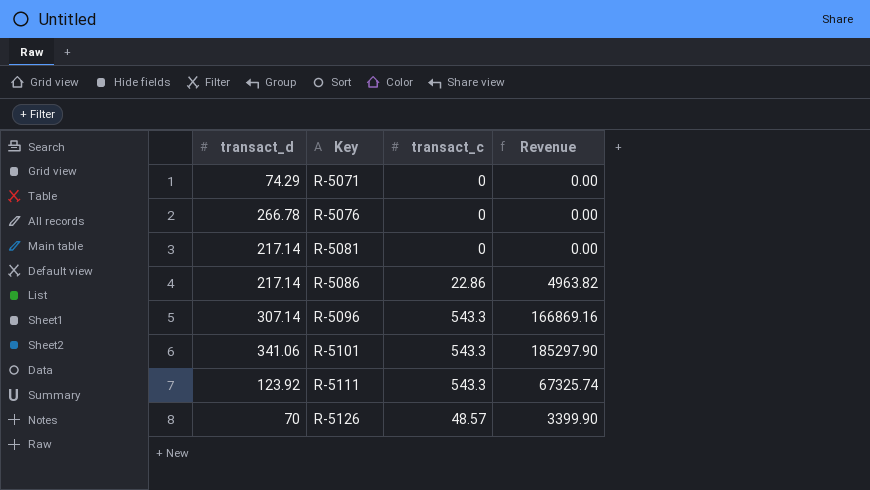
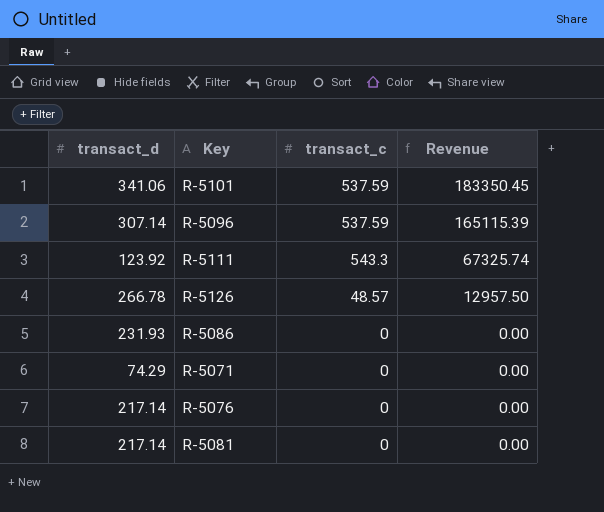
row order: Key ascending -> Revenue descending
R-5101 | transact_c: 543.3 -> 537.59
R-5101 | Revenue: 185297.90 -> 183350.45
R-5096 | transact_c: 543.3 -> 537.59
R-5096 | Revenue: 166869.16 -> 165115.39
R-5126 | transact_d: 70 -> 266.78
R-5126 | Revenue: 3399.90 -> 12957.50
R-5086 | transact_d: 217.14 -> 231.93
R-5086 | transact_c: 22.86 -> 0
R-5086 | Revenue: 4963.82 -> 0.00
R-5076 | transact_d: 266.78 -> 217.14

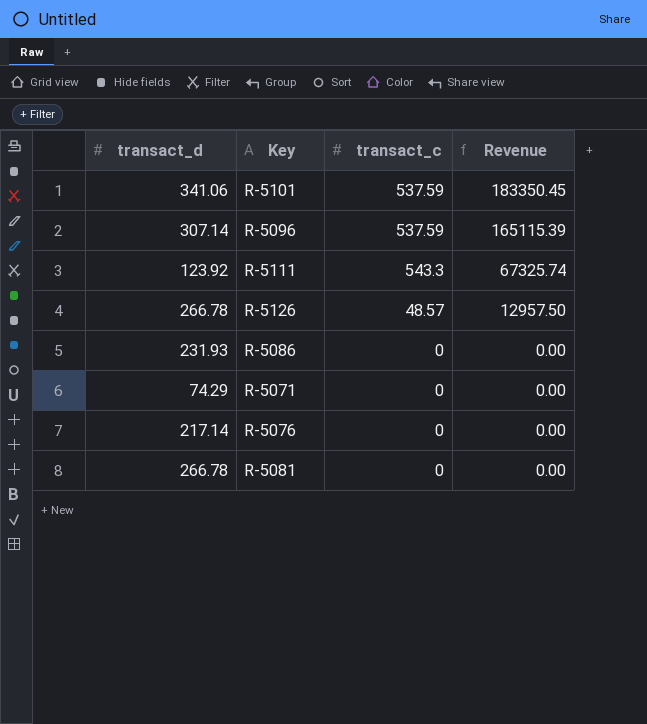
R-5081 | transact_d: 217.14 -> 266.78

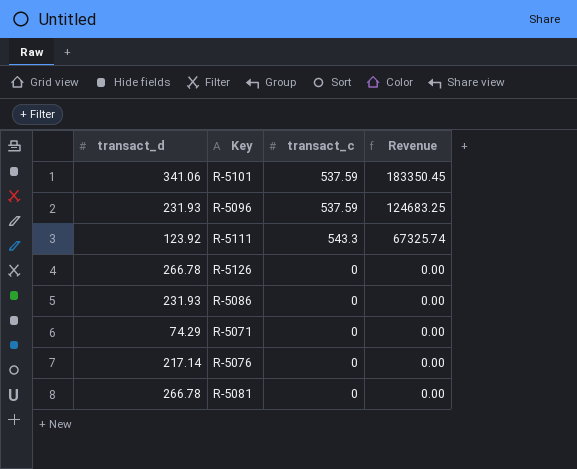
R-5096 | transact_d: 307.14 -> 231.93
R-5096 | Revenue: 165115.39 -> 124683.25
R-5126 | transact_c: 48.57 -> 0
R-5126 | Revenue: 12957.50 -> 0.00

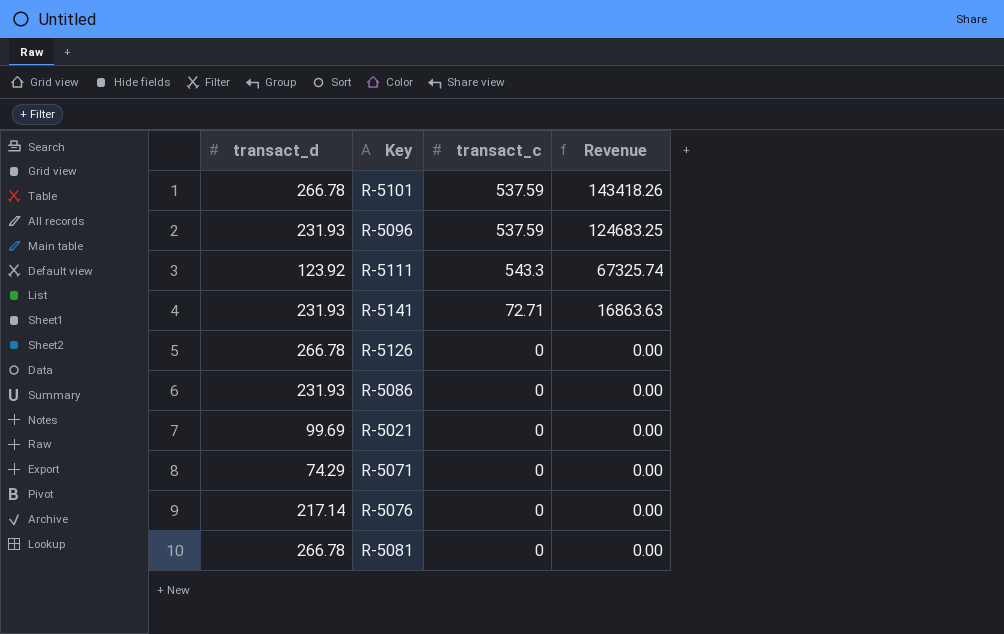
R-5101 | transact_d: 341.06 -> 266.78
R-5101 | Revenue: 183350.45 -> 143418.26
row R-5141: none -> 231.93 | 72.71 | 16863.63
row R-5021: none -> 99.69 | 0 | 0.00

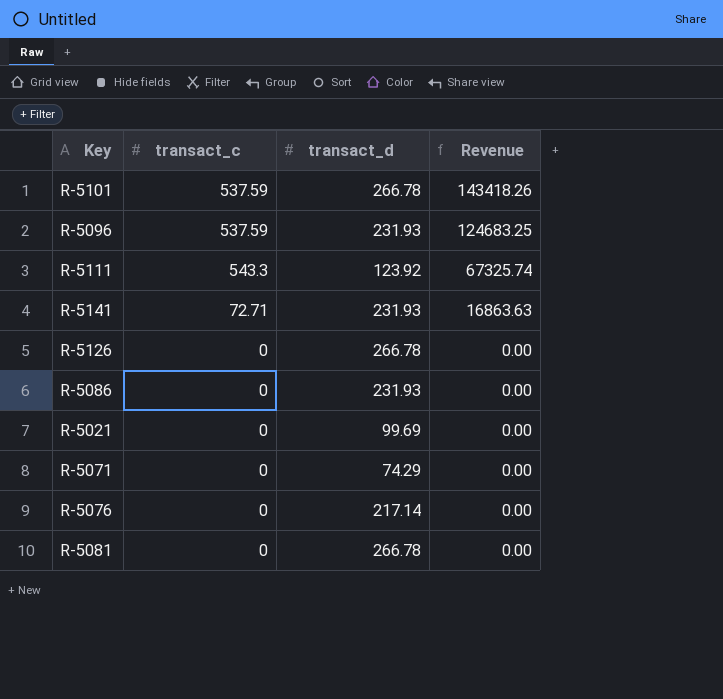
column transact_d | position: 1 -> 3

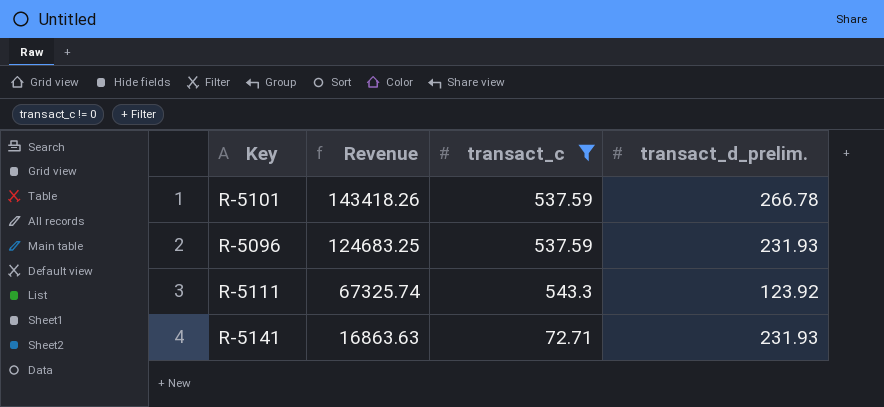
filter: none -> transact_c != 0
column Revenue | position: 4 -> 2
column name: transact_d -> transact_d_prelim.

